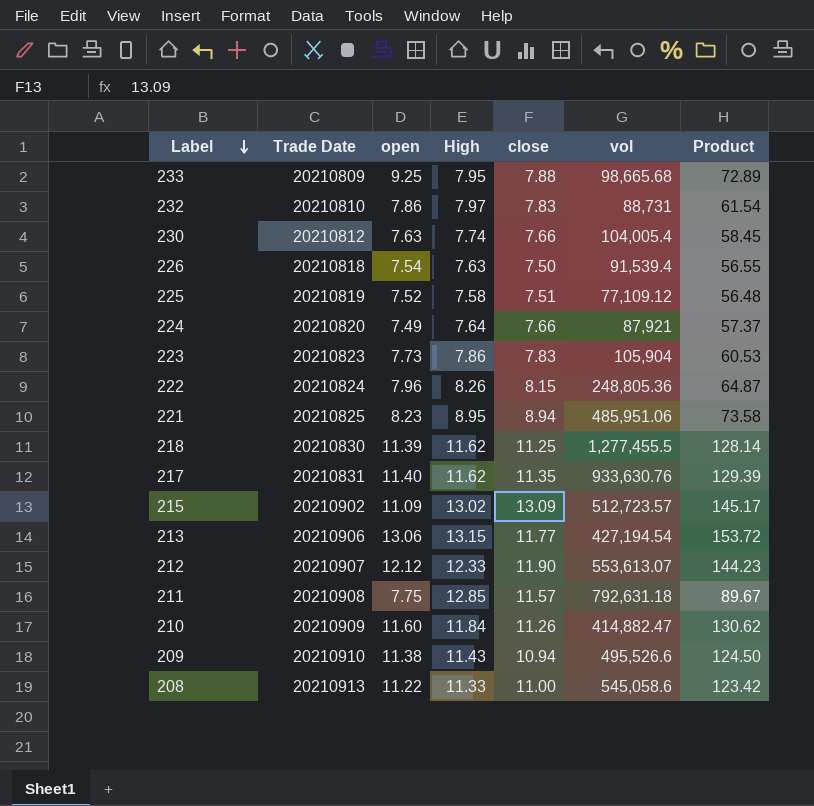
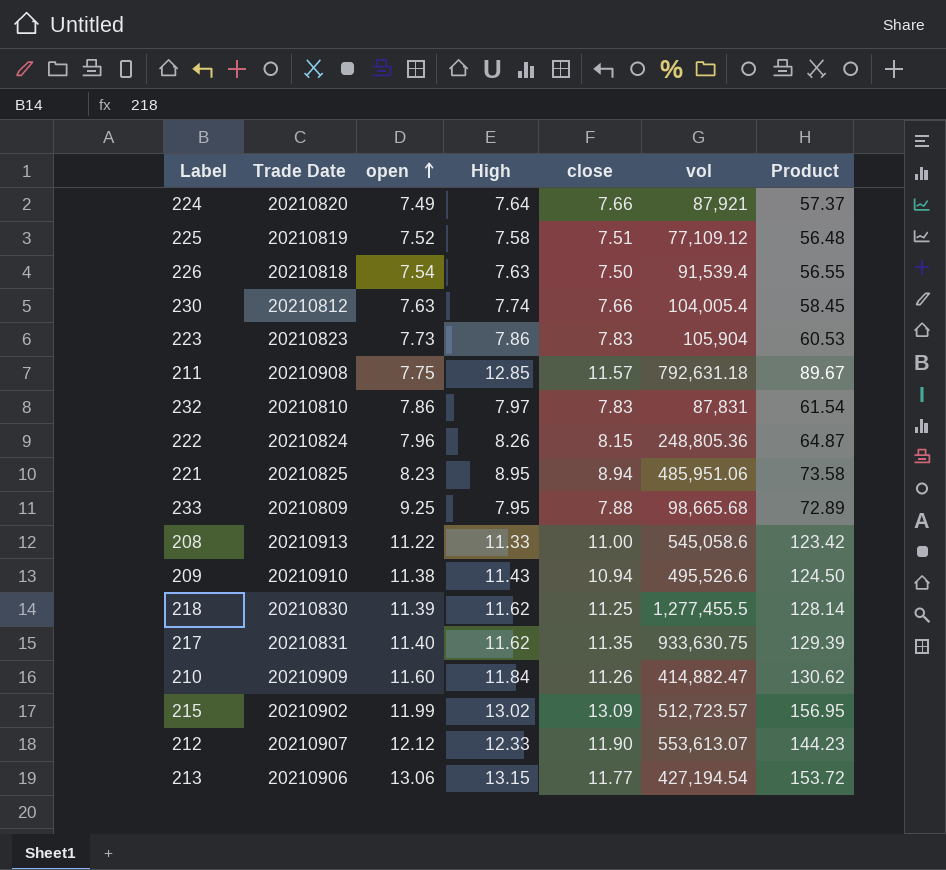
row order: Label descending -> open ascending
232 | vol: 88,731 -> 87,831
217 | vol: 933,630.76 -> 933,630.75
215 | open: 11.09 -> 11.99
215 | Product: 145.17 -> 156.95

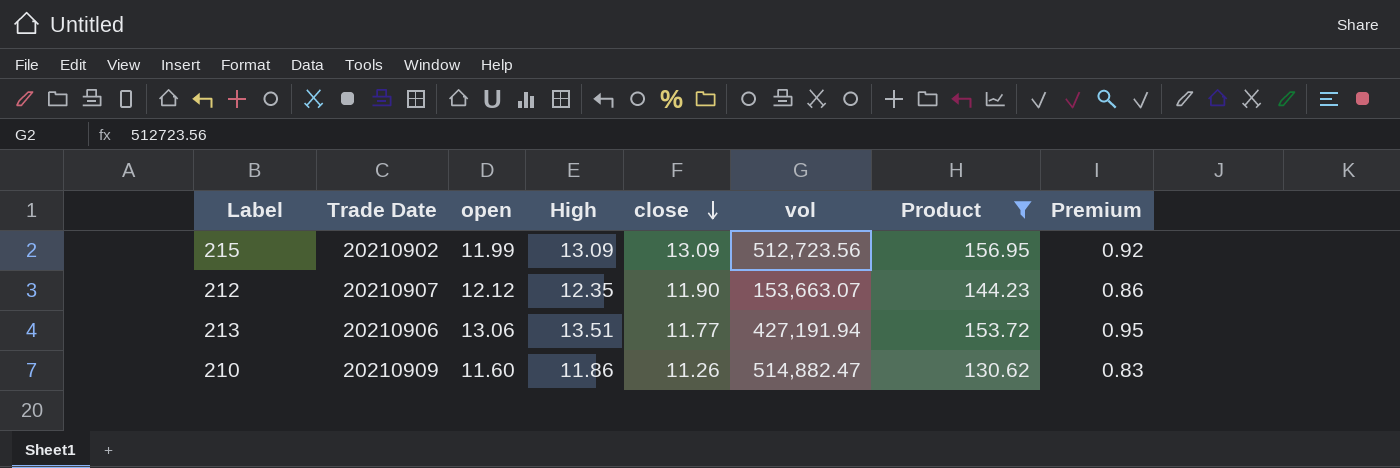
filter: none -> Product >= 130.62
row order: open ascending -> close descending
column Premium | formula: none -> [High] * 0.07
215 | High: 13.02 -> 13.09
215 | vol: 512,723.57 -> 512,723.56
212 | High: 12.33 -> 12.35
212 | vol: 553,613.07 -> 153,663.07
213 | High: 13.15 -> 13.51
213 | vol: 427,194.54 -> 427,191.94
210 | High: 11.84 -> 11.86
210 | vol: 414,882.47 -> 514,882.47

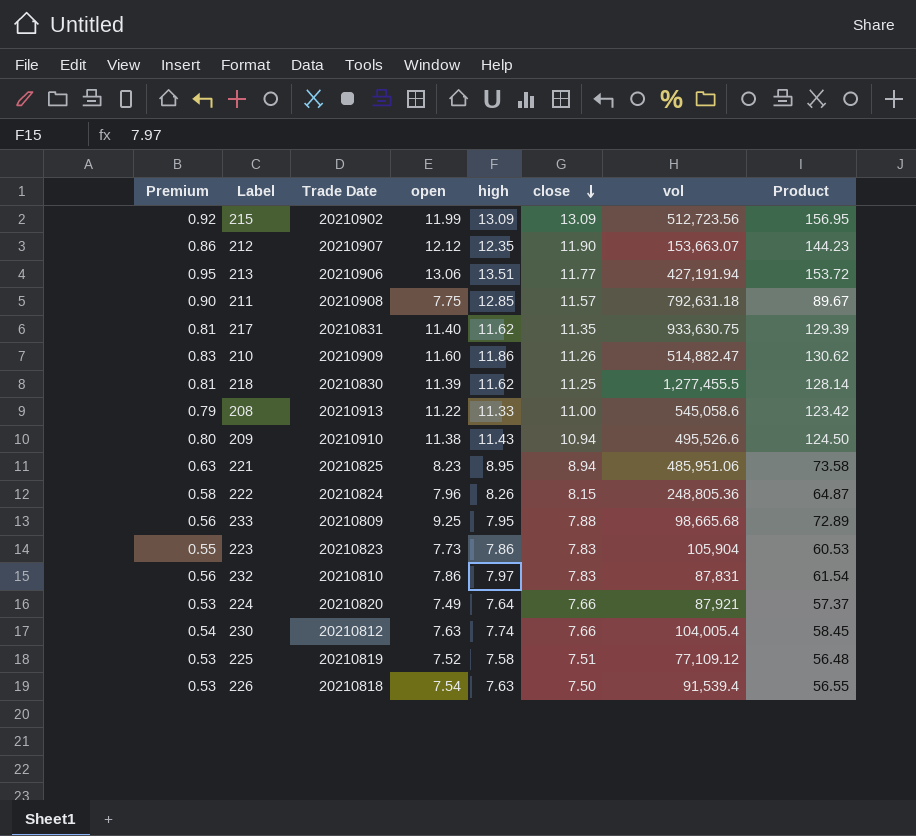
filter: Product >= 130.62 -> none
column Premium | position: 8 -> 1
column name: High -> high

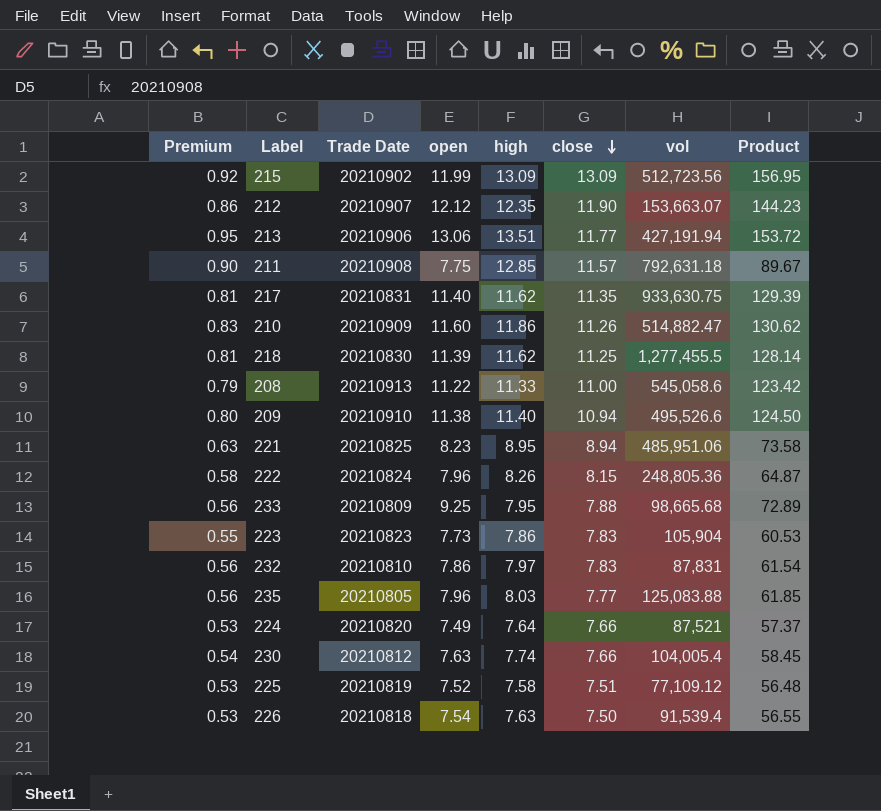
209 | high: 11.43 -> 11.40
row 235: none -> 0.56 | 20210805 | 7.96 | 8.03 | 7.77 | 125,083.88 | 61.85
224 | vol: 87,921 -> 87,521

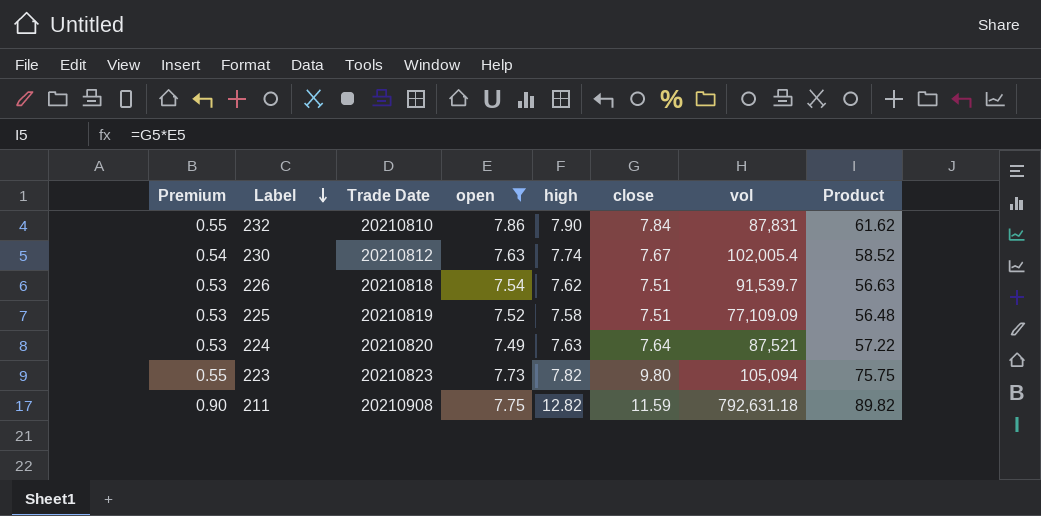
filter: none -> open <= 7.86
row order: close descending -> Label descending
232 | Premium: 0.56 -> 0.55
232 | high: 7.97 -> 7.90
232 | close: 7.83 -> 7.84
232 | Product: 61.54 -> 61.62
230 | close: 7.66 -> 7.67
230 | vol: 104,005.4 -> 102,005.4
230 | Product: 58.45 -> 58.52
226 | high: 7.63 -> 7.62
226 | close: 7.50 -> 7.51
226 | vol: 91,539.4 -> 91,539.7
226 | Product: 56.55 -> 56.63
225 | vol: 77,109.12 -> 77,109.09
224 | high: 7.64 -> 7.63
224 | close: 7.66 -> 7.64
224 | Product: 57.37 -> 57.22
223 | high: 7.86 -> 7.82
223 | close: 7.83 -> 9.80
223 | vol: 105,904 -> 105,094
223 | Product: 60.53 -> 75.75
211 | high: 12.85 -> 12.82
211 | close: 11.57 -> 11.59
211 | Product: 89.67 -> 89.82

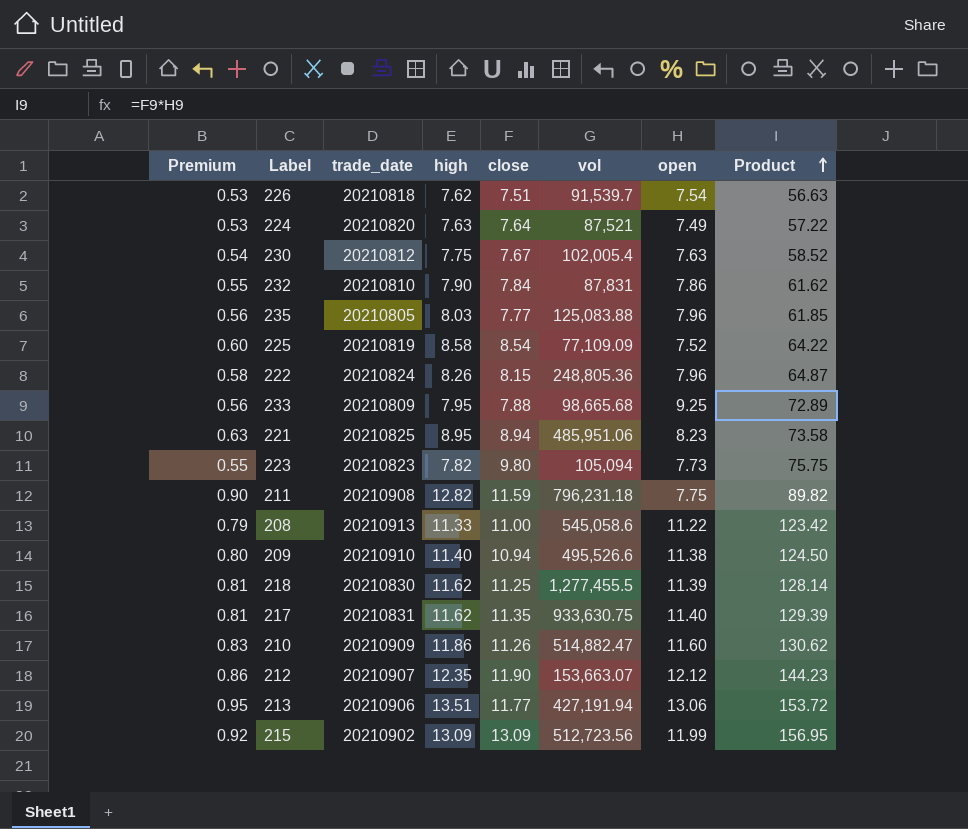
filter: open <= 7.86 -> none
row order: Label descending -> Product ascending
column name: Trade Date -> trade_date
column open | position: 4 -> 7
230 | high: 7.74 -> 7.75
225 | Premium: 0.53 -> 0.60
225 | high: 7.58 -> 8.58
225 | close: 7.51 -> 8.54
225 | Product: 56.48 -> 64.22
211 | vol: 792,631.18 -> 796,231.18

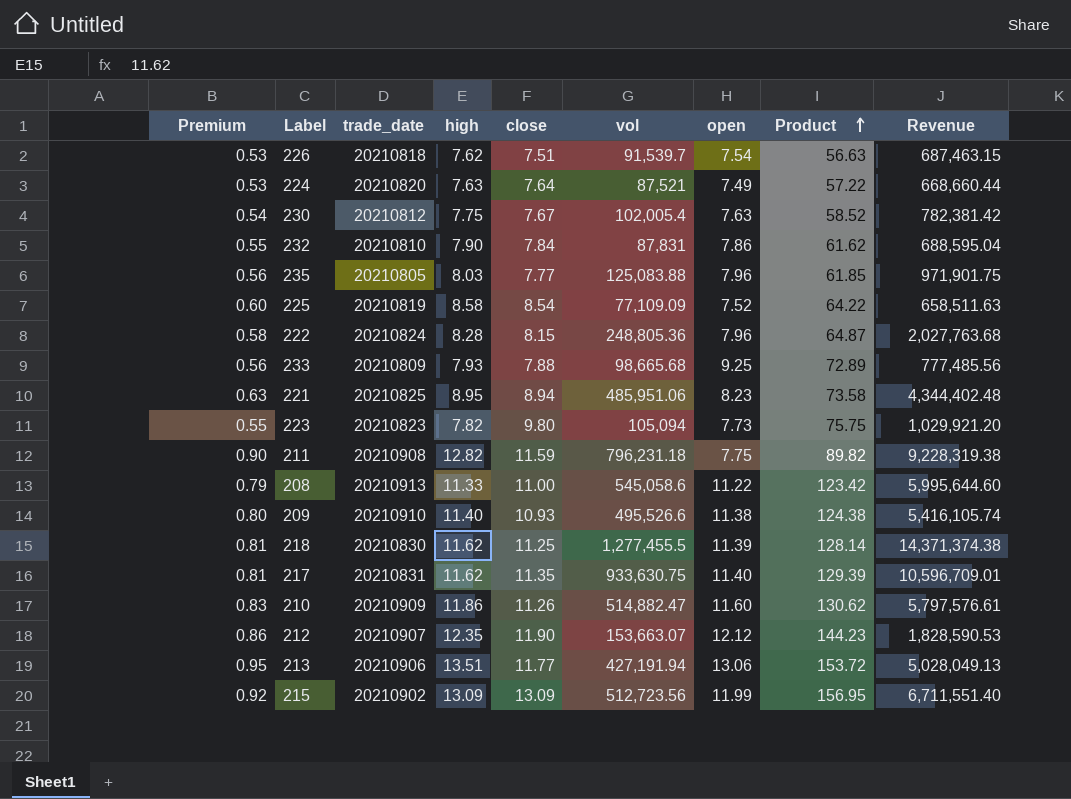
column Revenue | formula: none -> [close] * [vol]
222 | high: 8.26 -> 8.28
233 | high: 7.95 -> 7.93
209 | close: 10.94 -> 10.93
209 | Product: 124.50 -> 124.38

